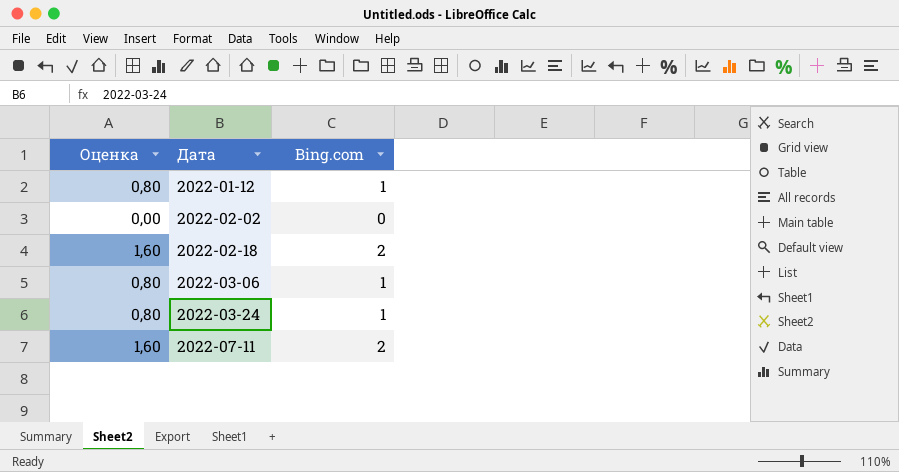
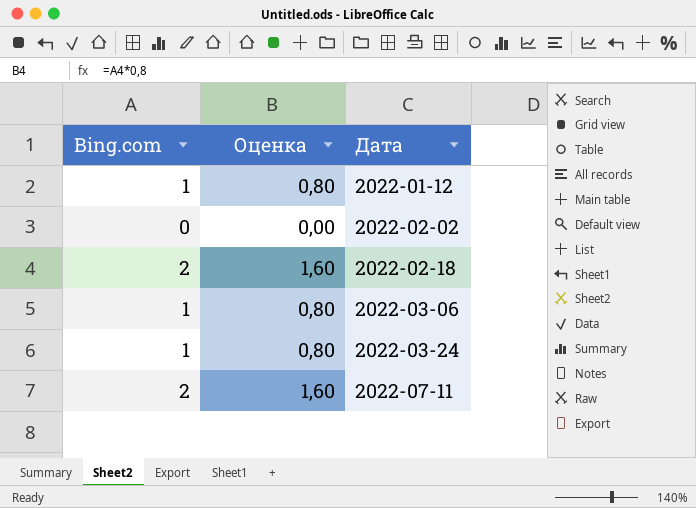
column Bing.com | position: 3 -> 1

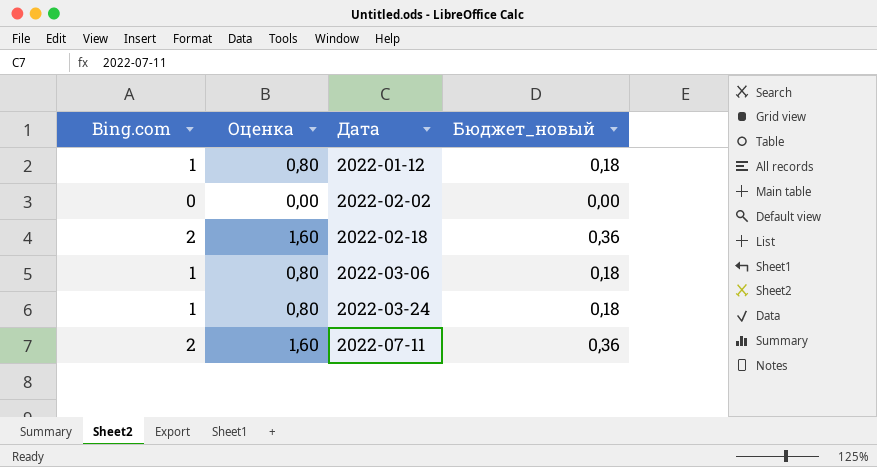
column Бюджет_новый | formula: none -> [Bing.com] * 0,18

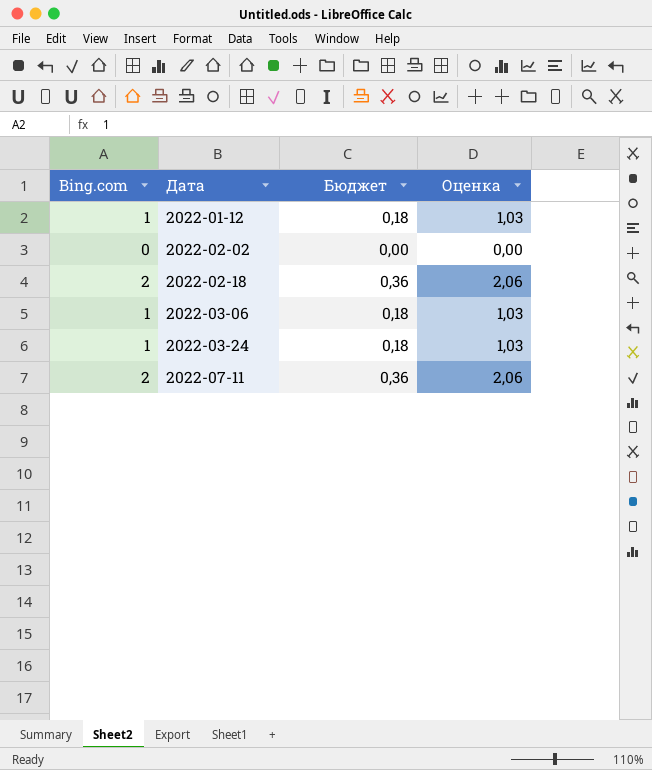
column name: Бюджет_новый -> Бюджет
column Оценка | formula: [Bing.com] * 0,8 -> [Bing.com] * 1,03
column Оценка | position: 2 -> 4

